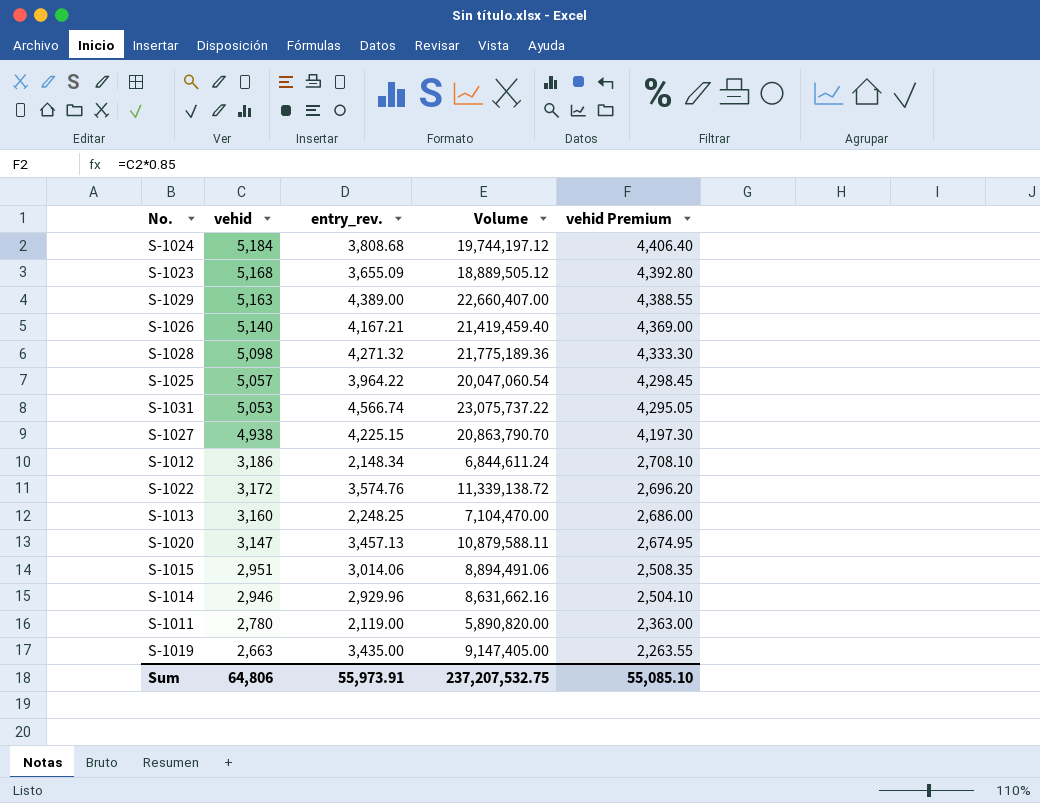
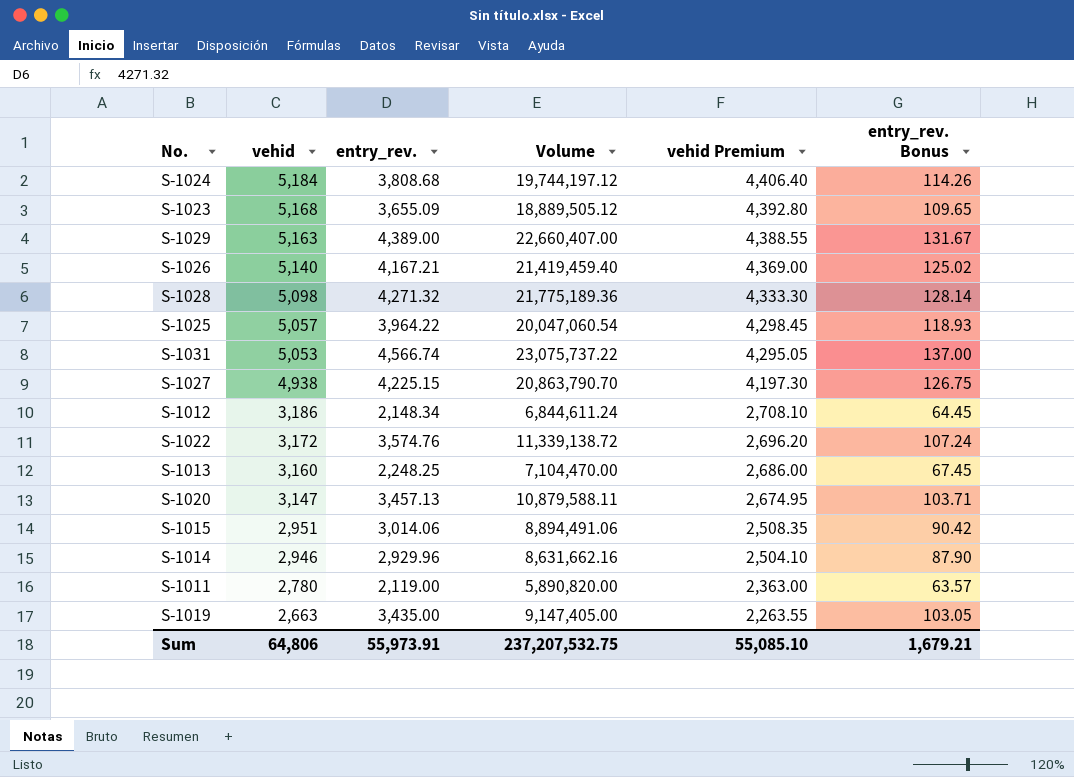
column entry_rev. Bonus | formula: none -> [entry_rev.] * 0.03

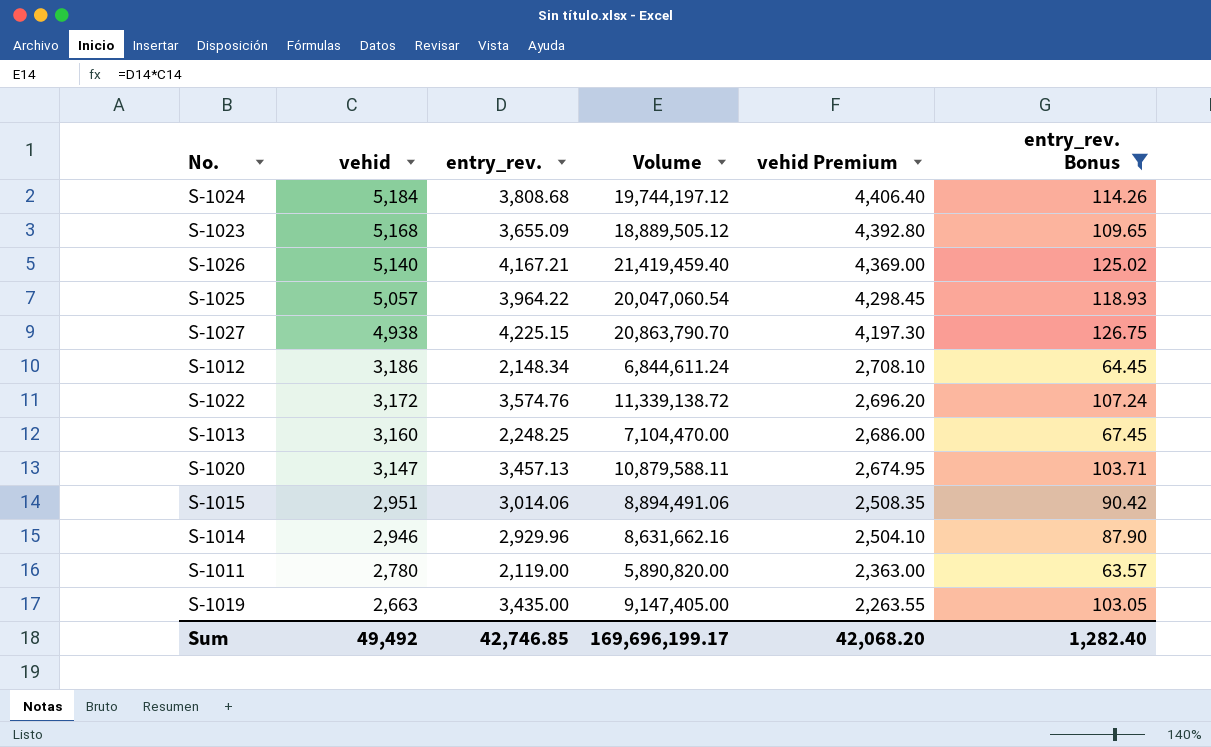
filter: none -> entry_rev. Bonus <= 126.75
Sum | vehid: 64,806 -> 49,492
Sum | entry_rev.: 55,973.91 -> 42,746.85
Sum | Volume: 237,207,532.75 -> 169,696,199.17
Sum | vehid Premium: 55,085.10 -> 42,068.20
Sum | entry_rev. Bonus: 1,679.21 -> 1,282.40

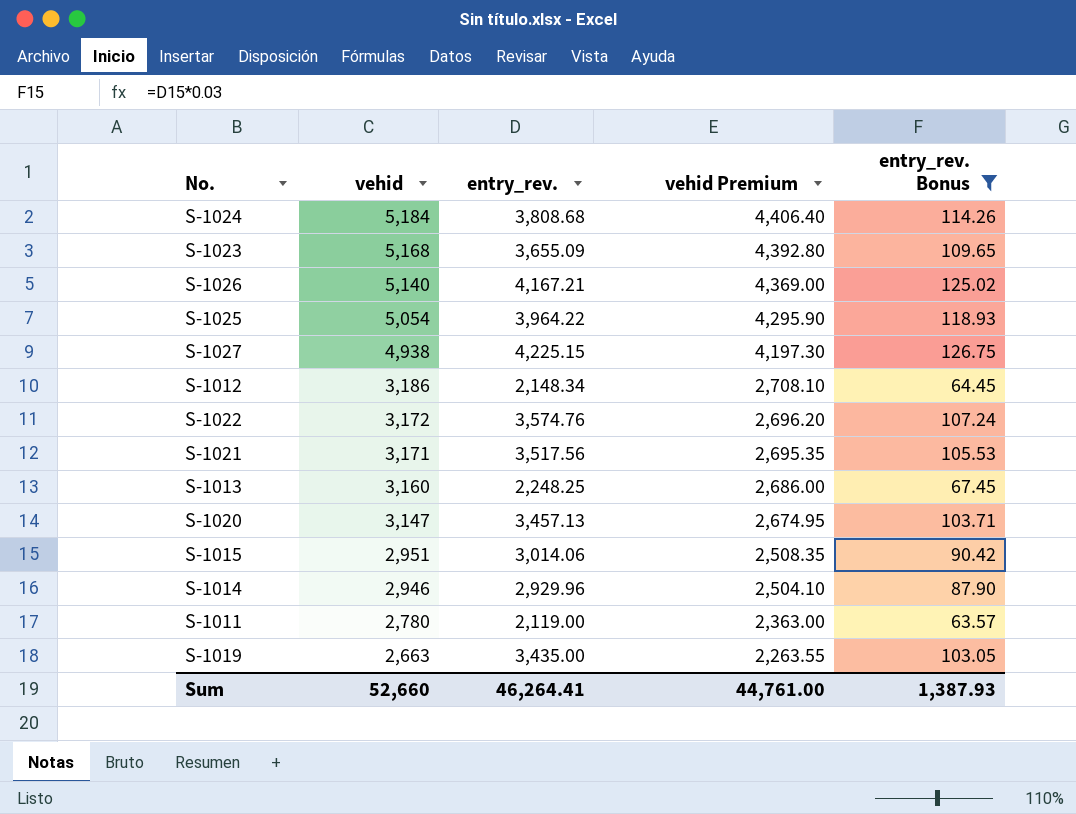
column Volume | formula: [vehid] * [entry_rev.] -> none
S-1025 | vehid: 5,057 -> 5,054
S-1025 | vehid Premium: 4,298.45 -> 4,295.90
row S-1021: none -> 3,171 | 3,517.56 | 2,695.35 | 105.53
Sum | vehid: 49,492 -> 52,660
Sum | entry_rev.: 42,746.85 -> 46,264.41
Sum | vehid Premium: 42,068.20 -> 44,761.00
Sum | entry_rev. Bonus: 1,282.40 -> 1,387.93

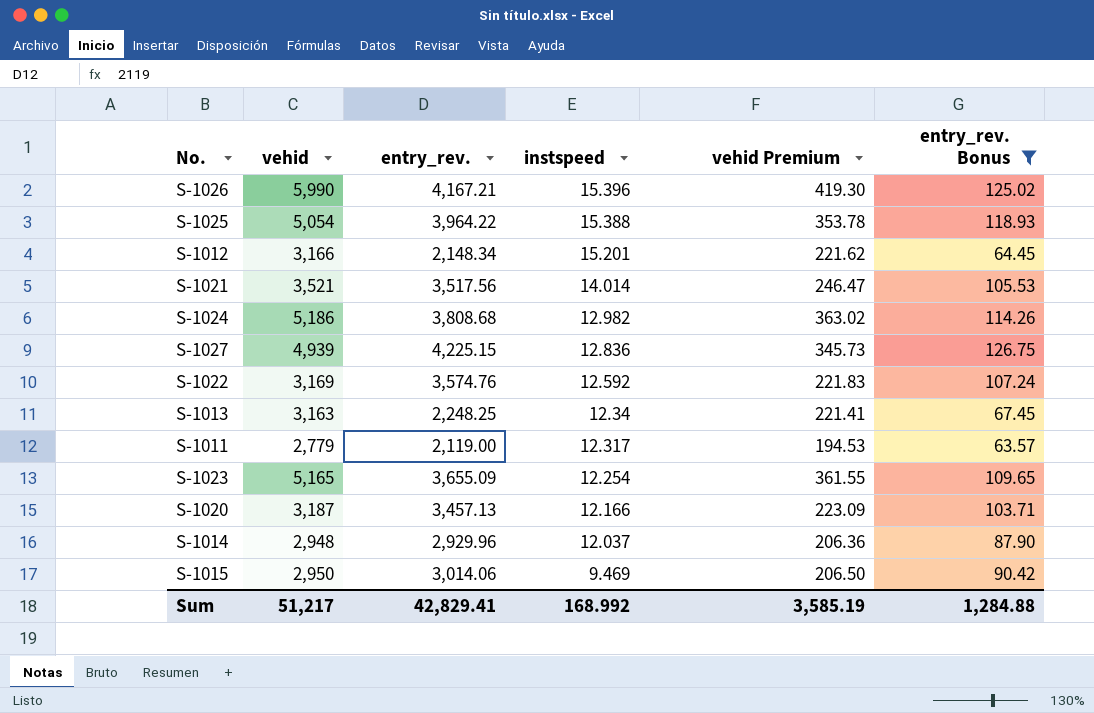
row order: vehid descending -> instspeed descending
column instspeed | position: none -> 4
column vehid Premium | formula: [vehid] * 0.85 -> [vehid] * 0.07
row S-1019: 2,663 | 3,435.00 | 2,263.55 | 103.05 -> none
S-1026 | vehid: 5,140 -> 5,990
S-1012 | vehid: 3,186 -> 3,166
S-1021 | vehid: 3,171 -> 3,521
S-1024 | vehid: 5,184 -> 5,186
S-1027 | vehid: 4,938 -> 4,939
S-1022 | vehid: 3,172 -> 3,169
S-1013 | vehid: 3,160 -> 3,163
S-1011 | vehid: 2,780 -> 2,779
S-1023 | vehid: 5,168 -> 5,165
S-1020 | vehid: 3,147 -> 3,187
S-1014 | vehid: 2,946 -> 2,948
S-1015 | vehid: 2,951 -> 2,950
Sum | vehid: 52,660 -> 51,217
Sum | entry_rev.: 46,264.41 -> 42,829.41
Sum | vehid Premium: 44,761.00 -> 3,585.19
Sum | entry_rev. Bonus: 1,387.93 -> 1,284.88

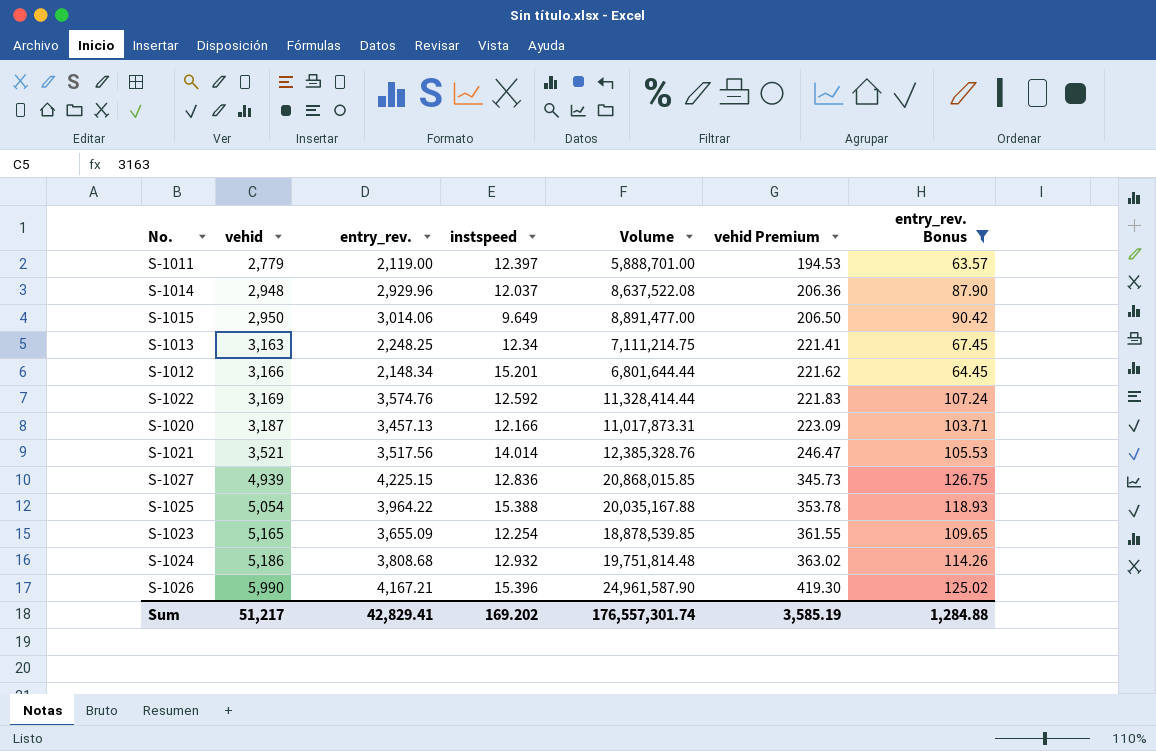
row order: instspeed descending -> vehid ascending
column Volume | formula: none -> [vehid] * [entry_rev.]
S-1011 | instspeed: 12.317 -> 12.397
S-1015 | instspeed: 9.469 -> 9.649
S-1024 | instspeed: 12.982 -> 12.932
Sum | instspeed: 168.992 -> 169.202

